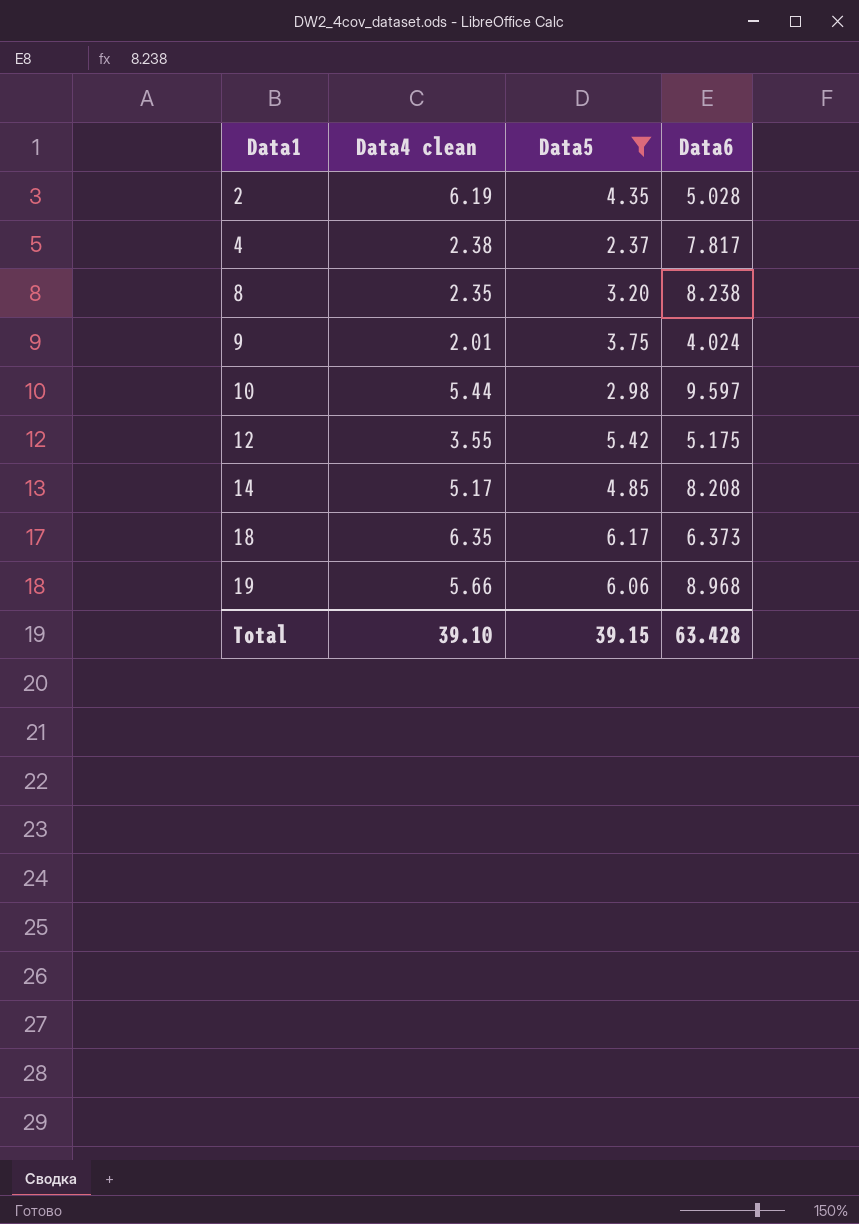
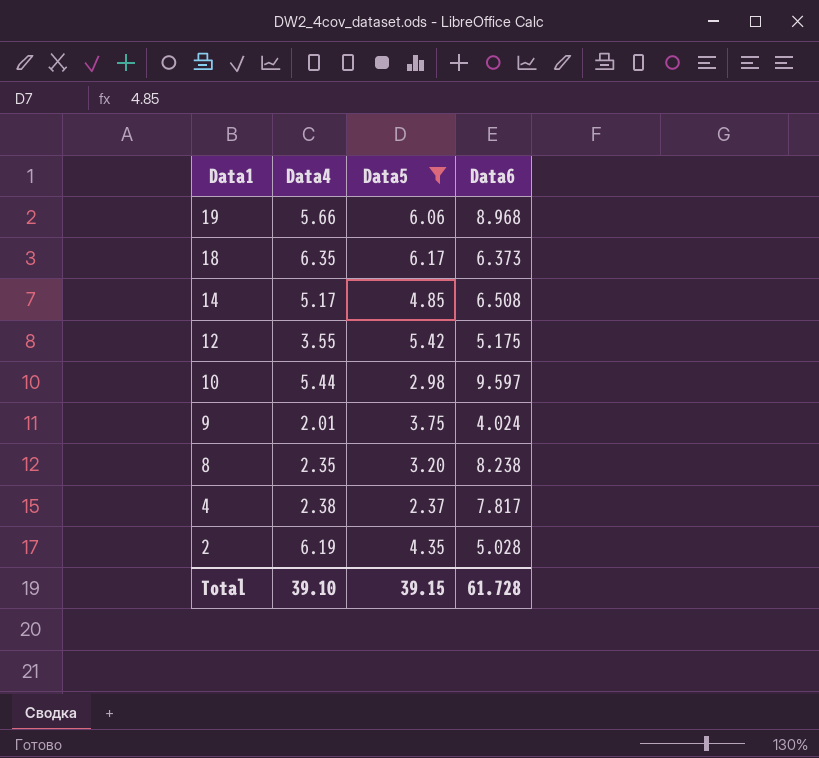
row order: Data1 ascending -> Data1 descending
column name: Data4 clean -> Data4
14 | Data6: 8.208 -> 6.508
Total | Data6: 63.428 -> 61.728

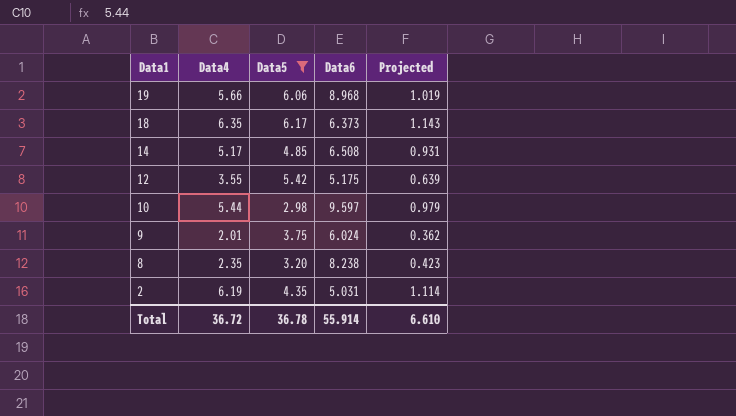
column Projected | formula: none -> [Data4] * 0.18
row 4: 2.38 | 2.37 | 7.817 -> none
9 | Data6: 4.024 -> 6.024
2 | Data6: 5.028 -> 5.031
Total | Data4: 39.10 -> 36.72
Total | Data5: 39.15 -> 36.78
Total | Data6: 61.728 -> 55.914

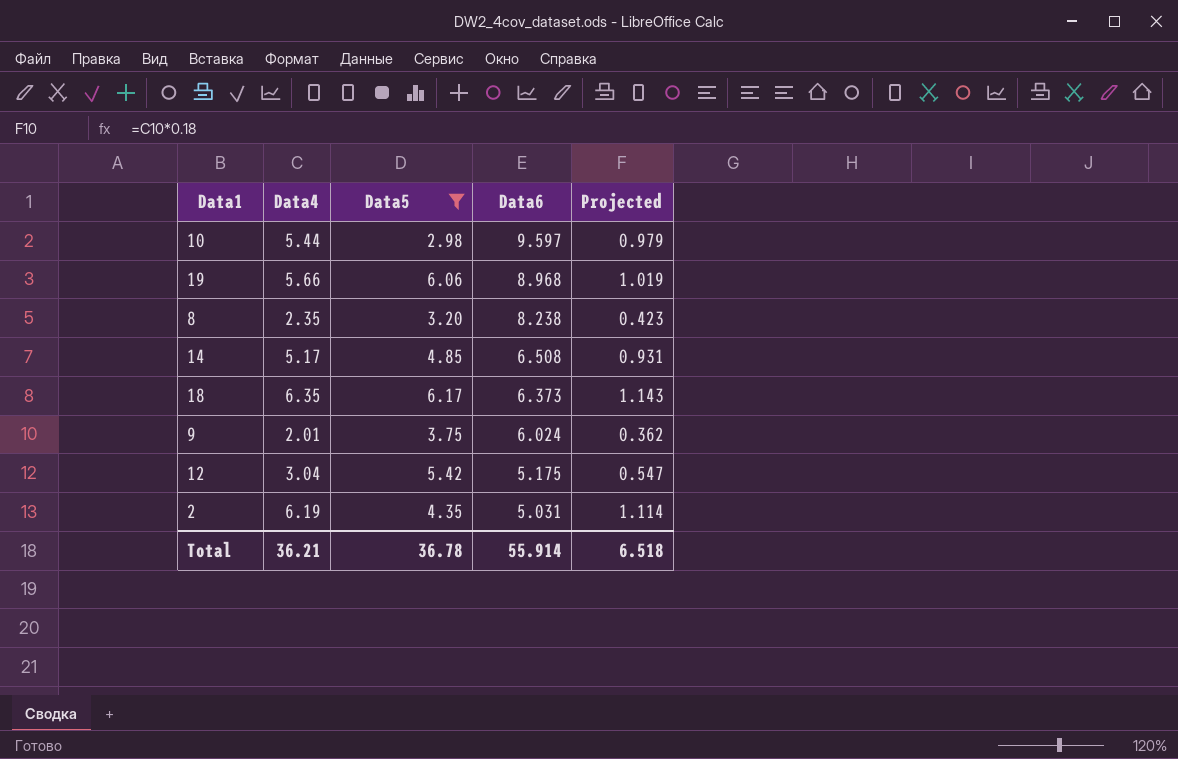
row order: Data1 descending -> Data6 descending
12 | Data4: 3.55 -> 3.04
12 | Projected: 0.639 -> 0.547
Total | Data4: 36.72 -> 36.21
Total | Projected: 6.610 -> 6.518

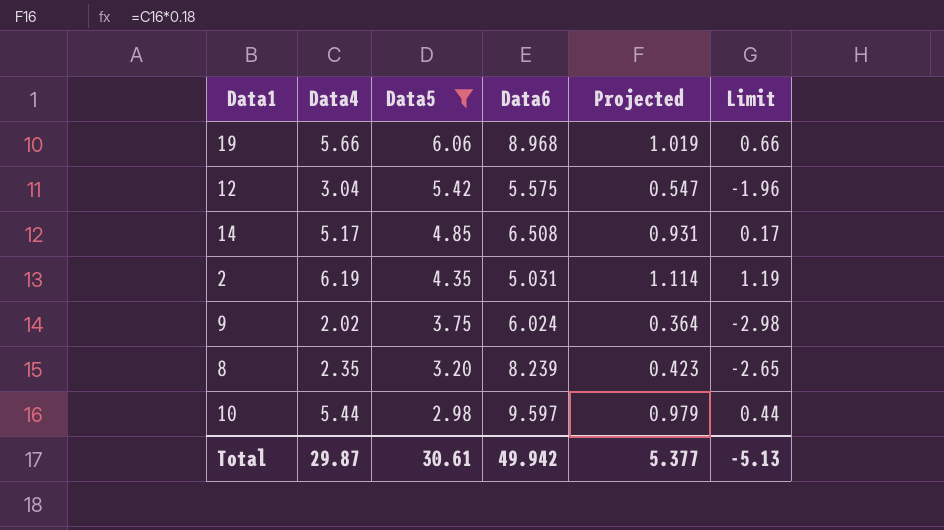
row order: Data6 descending -> Data5 descending
column Limit | formula: none -> [Data4] - 5
row 18: 6.35 | 6.17 | 6.373 | 1.143 -> none
12 | Data6: 5.175 -> 5.575
9 | Data4: 2.01 -> 2.02
9 | Projected: 0.362 -> 0.364
8 | Data6: 8.238 -> 8.239
Total | Data4: 36.21 -> 29.87
Total | Data5: 36.78 -> 30.61
Total | Data6: 55.914 -> 49.942
Total | Projected: 6.518 -> 5.377

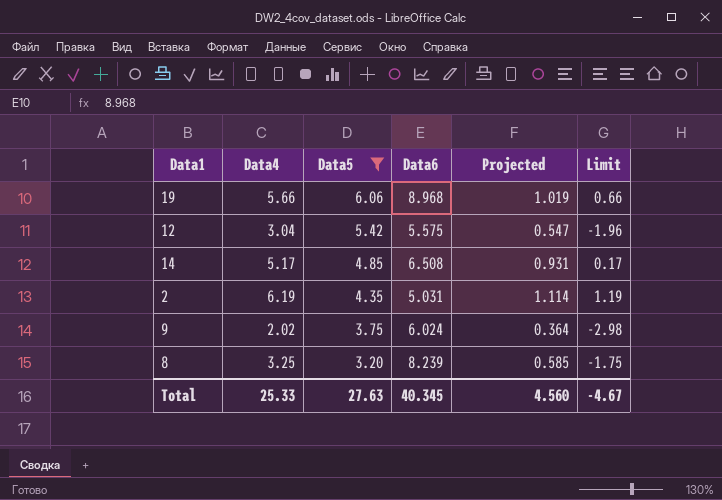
row 10: 5.44 | 2.98 | 9.597 | 0.979 | 0.44 -> none
8 | Data4: 2.35 -> 3.25
8 | Projected: 0.423 -> 0.585
8 | Limit: -2.65 -> -1.75
Total | Data4: 29.87 -> 25.33
Total | Data5: 30.61 -> 27.63
Total | Data6: 49.942 -> 40.345
Total | Projected: 5.377 -> 4.560
Total | Limit: -5.13 -> -4.67

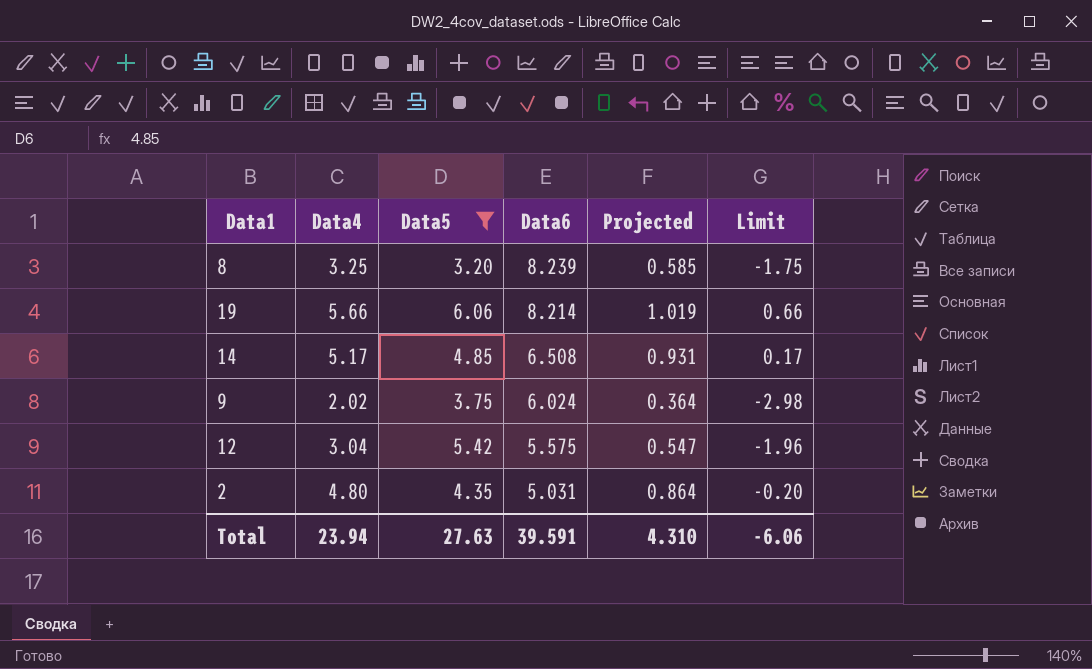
row order: Data5 descending -> Data6 descending
19 | Data6: 8.968 -> 8.214
2 | Data4: 6.19 -> 4.80
2 | Projected: 1.114 -> 0.864
2 | Limit: 1.19 -> -0.20
Total | Data4: 25.33 -> 23.94
Total | Data6: 40.345 -> 39.591
Total | Projected: 4.560 -> 4.310
Total | Limit: -4.67 -> -6.06

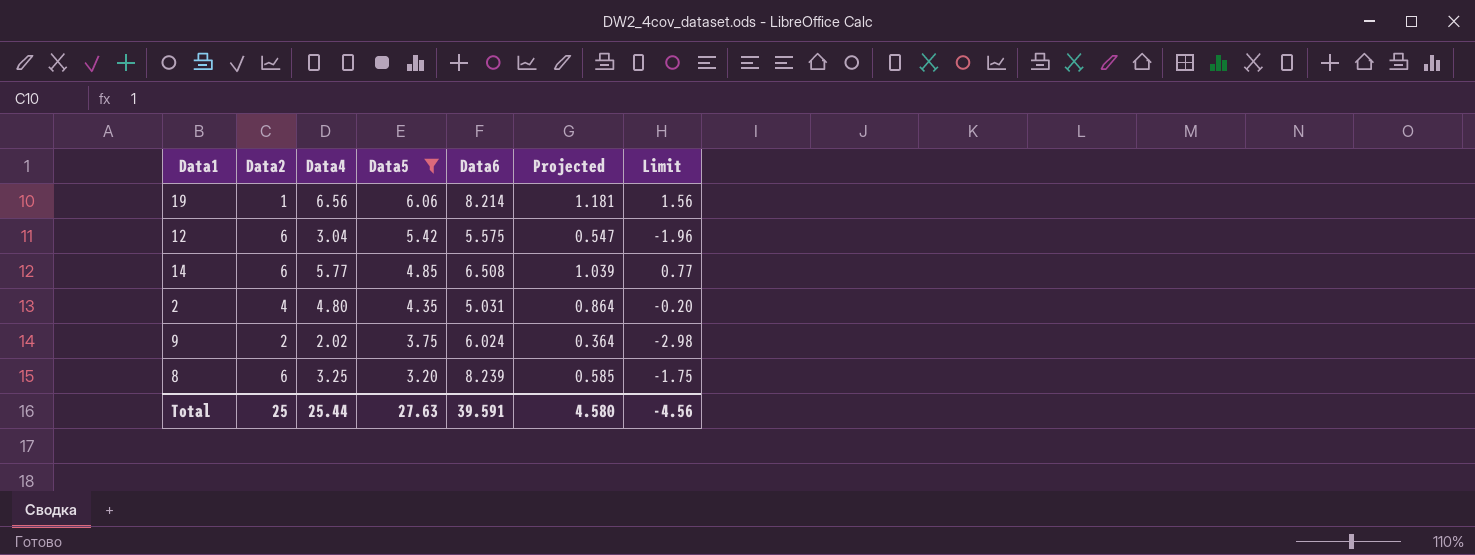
row order: Data6 descending -> Data5 descending
column Data2 | position: none -> 2
19 | Data4: 5.66 -> 6.56
19 | Projected: 1.019 -> 1.181
19 | Limit: 0.66 -> 1.56
14 | Data4: 5.17 -> 5.77
14 | Projected: 0.931 -> 1.039
14 | Limit: 0.17 -> 0.77
Total | Data4: 23.94 -> 25.44
Total | Projected: 4.310 -> 4.580
Total | Limit: -6.06 -> -4.56

